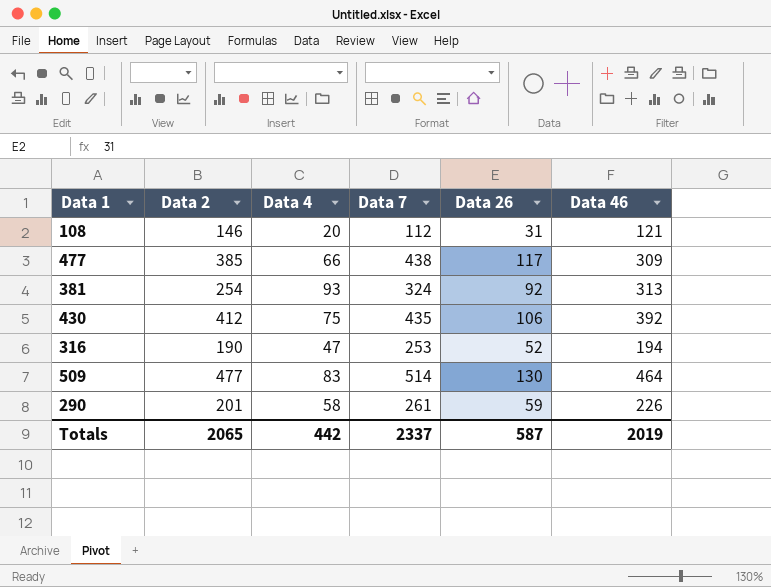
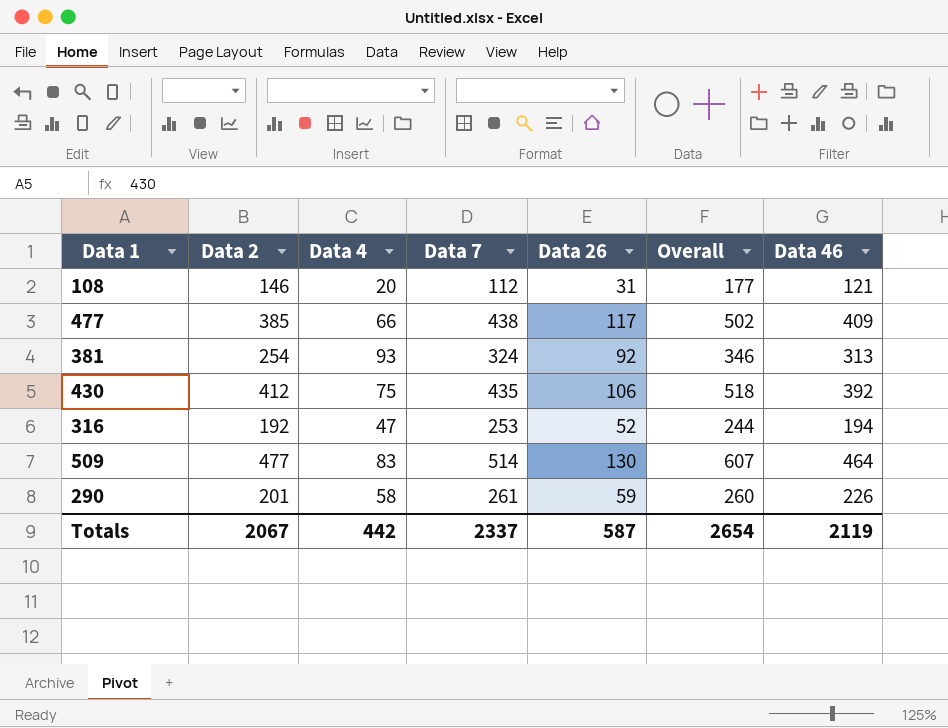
column Overall | formula: none -> [Data 2] + [Data 26]
477 | Data 46: 309 -> 409
316 | Data 2: 190 -> 192
Totals | Data 2: 2065 -> 2067
Totals | Data 46: 2019 -> 2119

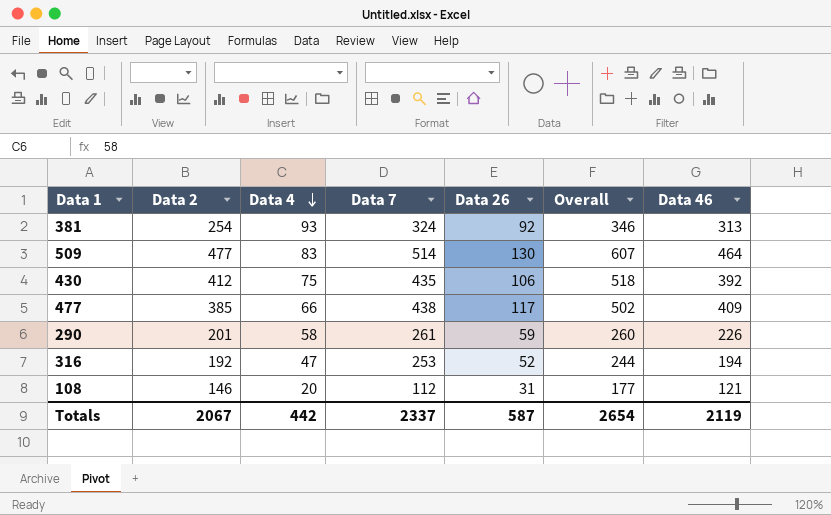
row order: none -> Data 4 descending

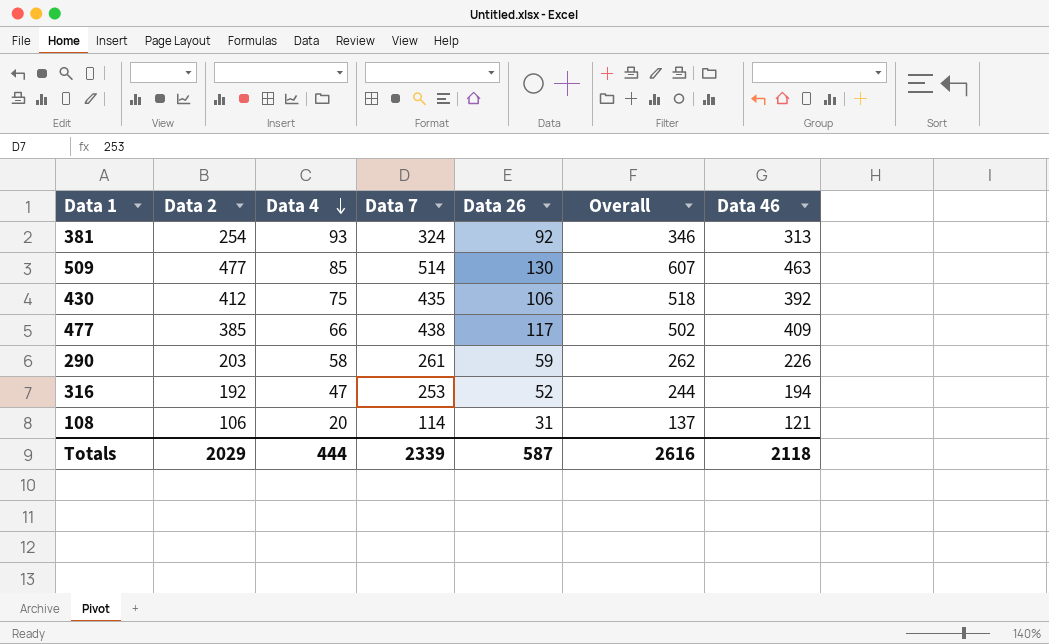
509 | Data 4: 83 -> 85
509 | Data 46: 464 -> 463
290 | Data 2: 201 -> 203
290 | Overall: 260 -> 262
108 | Data 2: 146 -> 106
108 | Data 7: 112 -> 114
108 | Overall: 177 -> 137
Totals | Data 2: 2067 -> 2029
Totals | Data 4: 442 -> 444
Totals | Data 7: 2337 -> 2339
Totals | Overall: 2654 -> 2616
Totals | Data 46: 2119 -> 2118

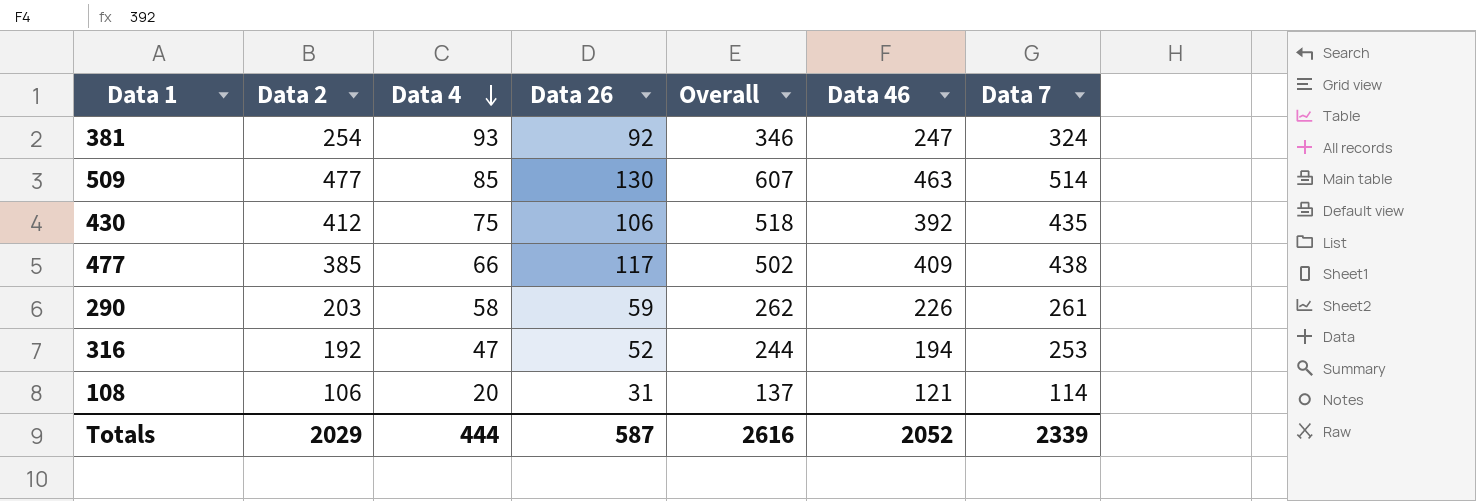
column Data 7 | position: 4 -> 7
381 | Data 46: 313 -> 247
Totals | Data 46: 2118 -> 2052

